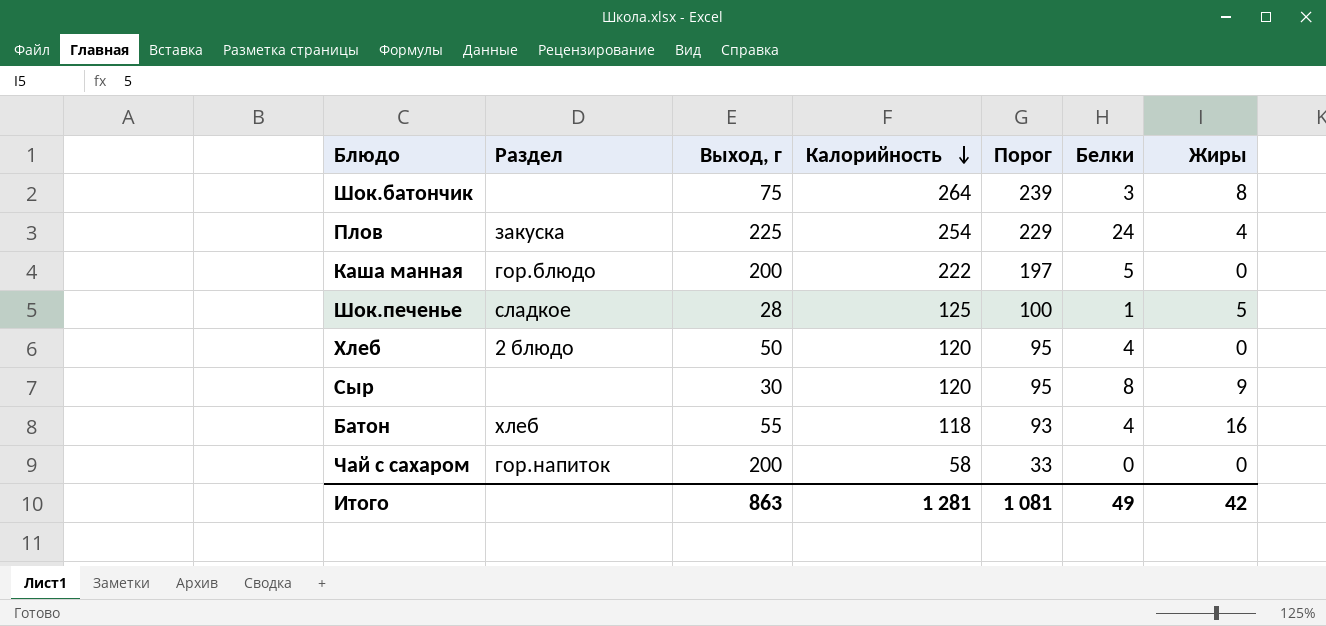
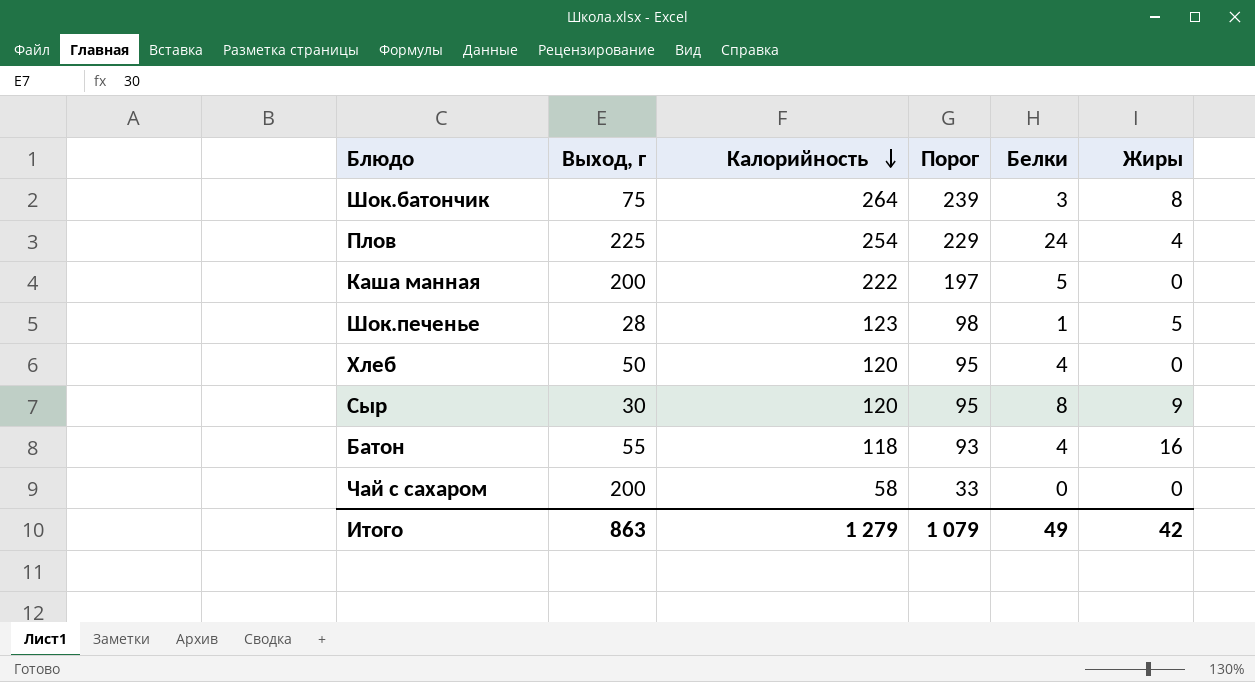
column Раздел | position: 2 -> none
Шок.печенье | Калорийность: 125 -> 123
Шок.печенье | Порог: 100 -> 98
Итого | Калорийность: 1 281 -> 1 279
Итого | Порог: 1 081 -> 1 079

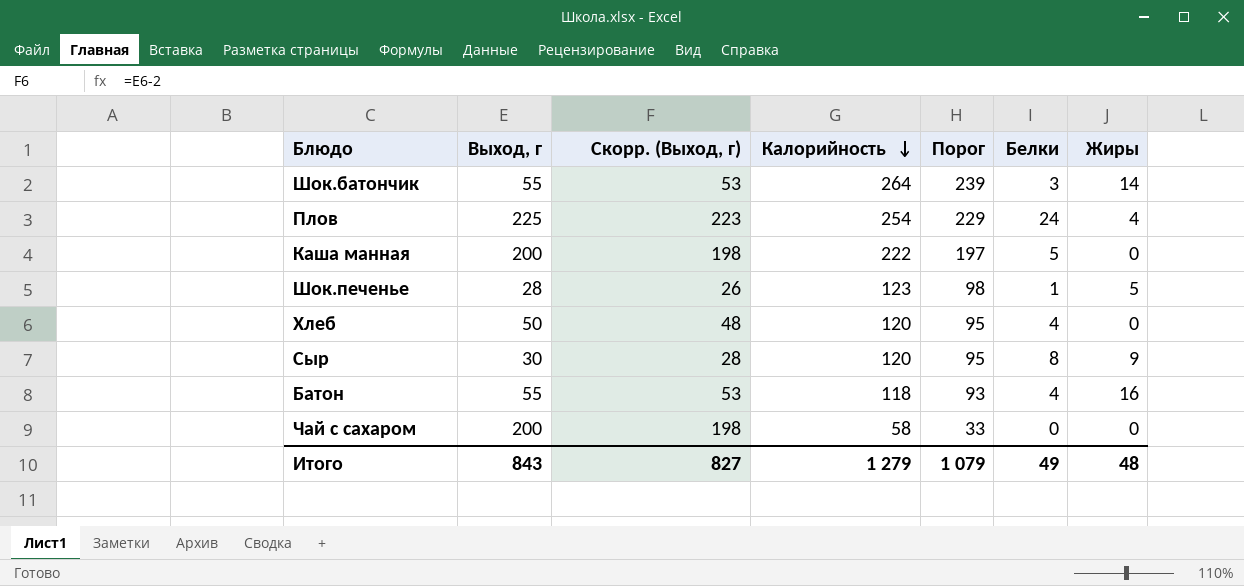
column Скорр. (Выход, г) | formula: none -> [Выход, г] - 2
Шок.батончик | Выход, г: 75 -> 55
Шок.батончик | Жиры: 8 -> 14
Итого | Выход, г: 863 -> 843
Итого | Жиры: 42 -> 48

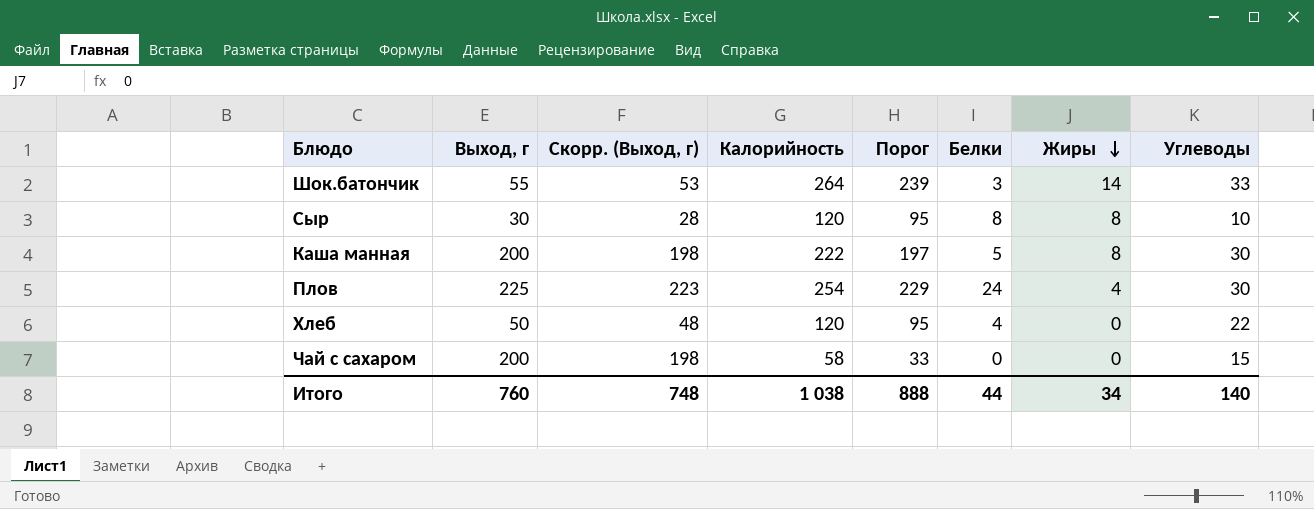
row order: Калорийность descending -> Жиры descending
column Углеводы | position: none -> 8
row Шок.печенье: 28 | 26 | 123 | 98 | 1 | 5 -> none
row Батон: 55 | 53 | 118 | 93 | 4 | 16 -> none
Сыр | Жиры: 9 -> 8
Каша манная | Жиры: 0 -> 8
Итого | Выход, г: 843 -> 760
Итого | Скорр. (Выход, г): 827 -> 748
Итого | Калорийность: 1 279 -> 1 038
Итого | Порог: 1 079 -> 888
Итого | Белки: 49 -> 44
Итого | Жиры: 48 -> 34

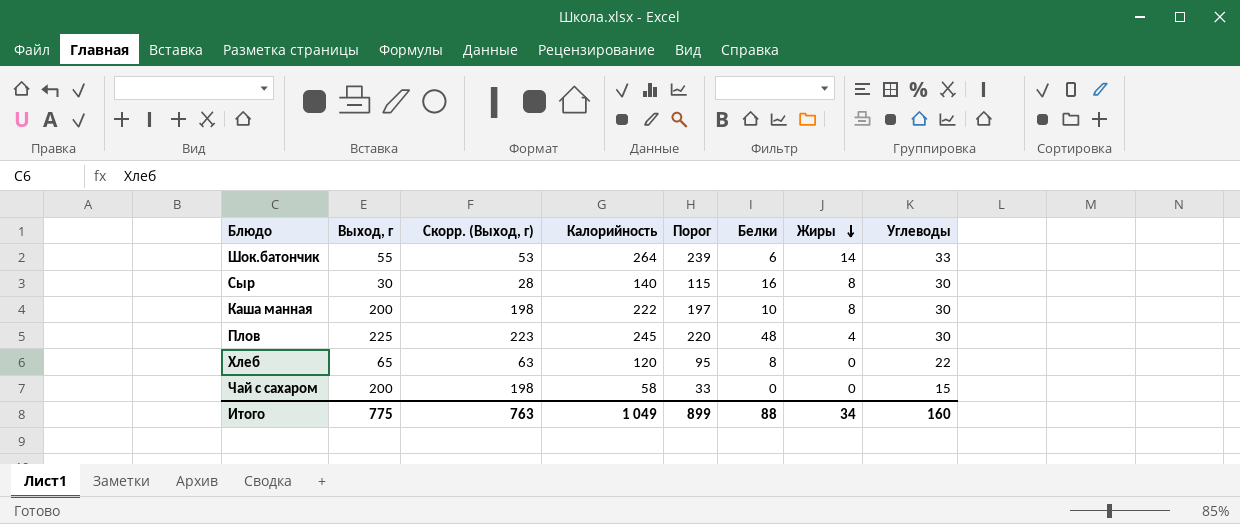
Шок.батончик | Белки: 3 -> 6
Сыр | Калорийность: 120 -> 140
Сыр | Порог: 95 -> 115
Сыр | Белки: 8 -> 16
Сыр | Углеводы: 10 -> 30
Каша манная | Белки: 5 -> 10
Плов | Калорийность: 254 -> 245
Плов | Порог: 229 -> 220
Плов | Белки: 24 -> 48
Хлеб | Выход, г: 50 -> 65
Хлеб | Скорр. (Выход, г): 48 -> 63
Хлеб | Белки: 4 -> 8
Итого | Выход, г: 760 -> 775
Итого | Скорр. (Выход, г): 748 -> 763
Итого | Калорийность: 1 038 -> 1 049
Итого | Порог: 888 -> 899
Итого | Белки: 44 -> 88
Итого | Углеводы: 140 -> 160

